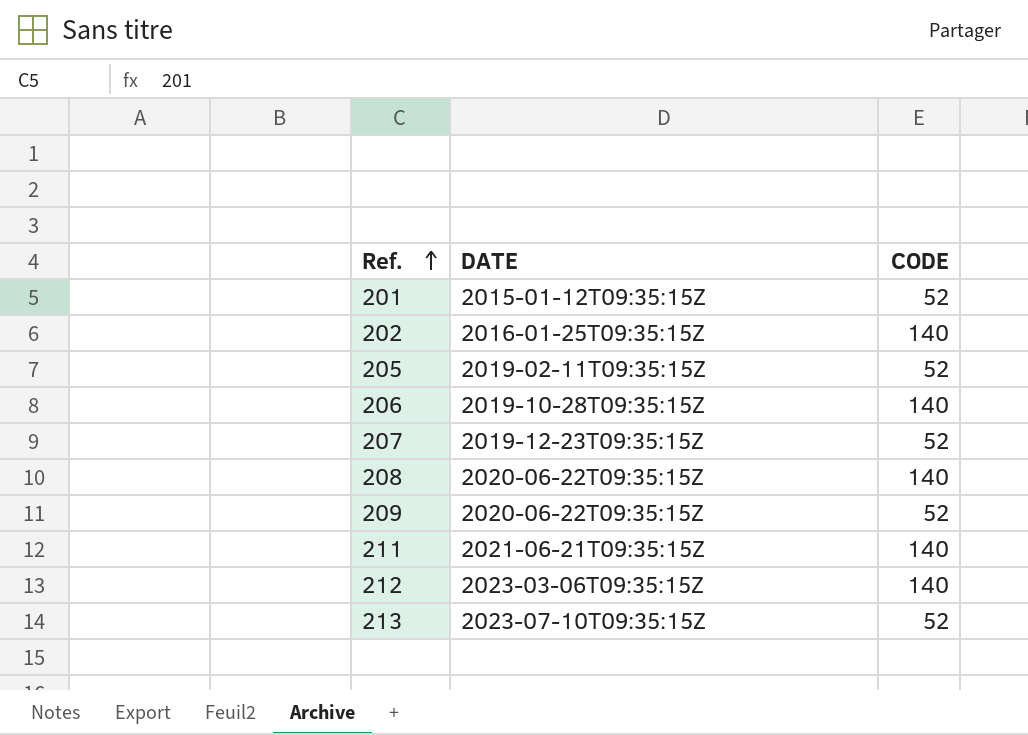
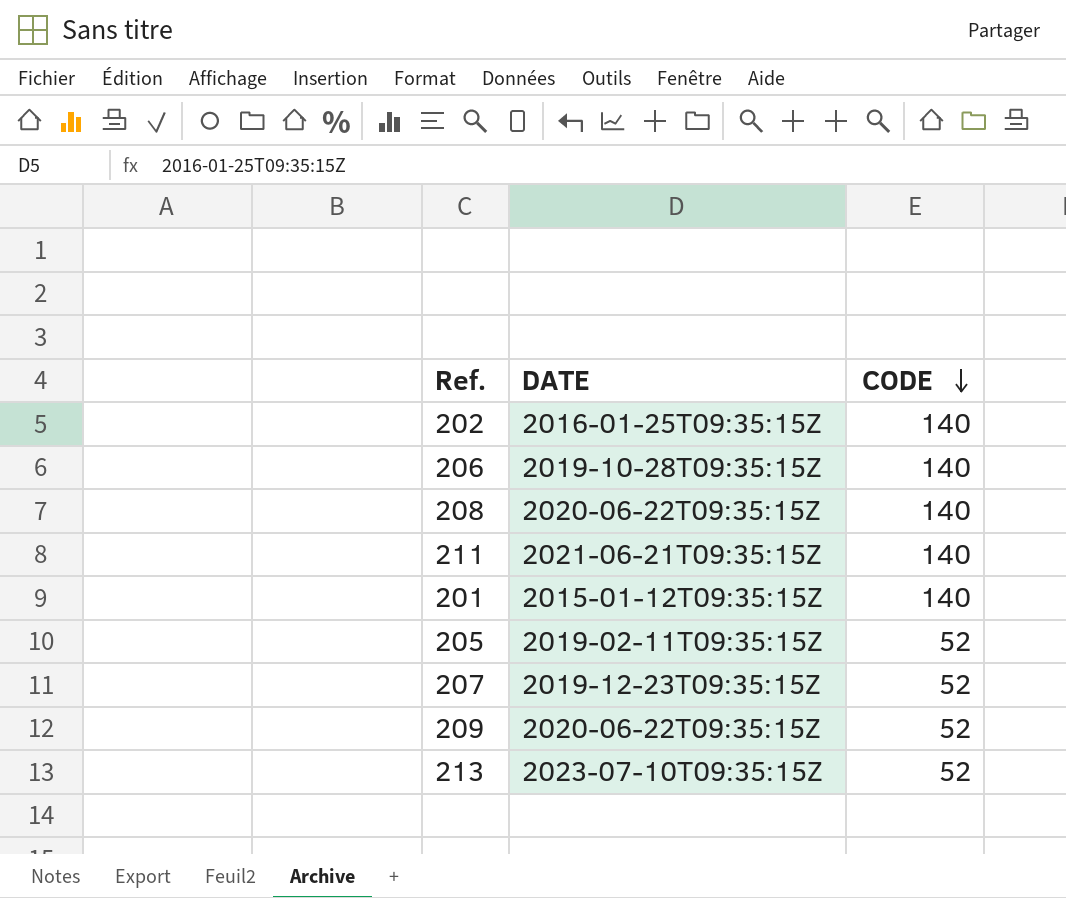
row order: Ref. ascending -> CODE descending
row 212: 2023-03-06T09:35:15Z | 140 -> none
201 | CODE: 52 -> 140

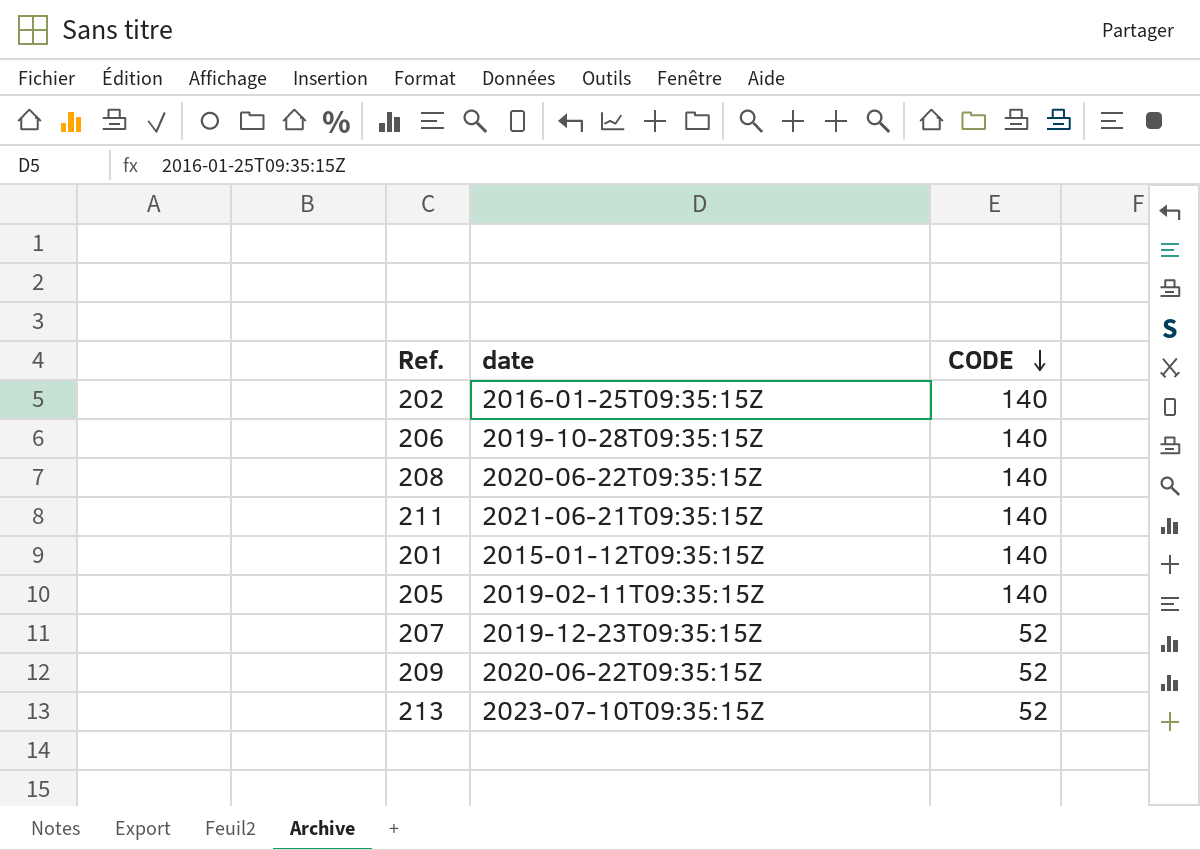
column name: DATE -> date
205 | CODE: 52 -> 140

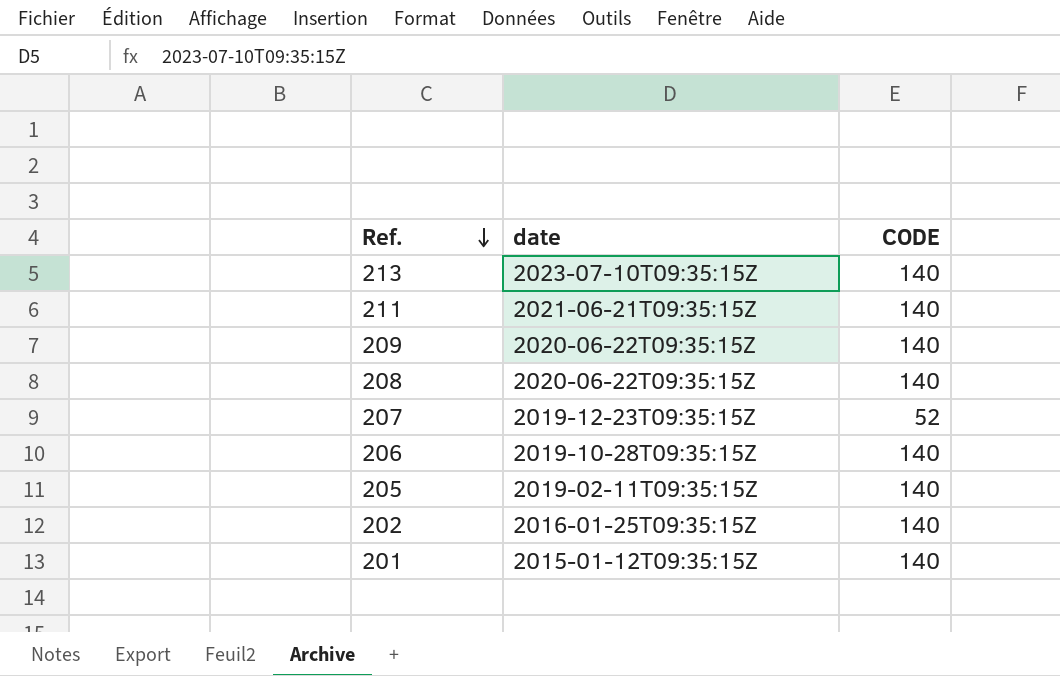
row order: CODE descending -> Ref. descending
213 | CODE: 52 -> 140
209 | CODE: 52 -> 140

